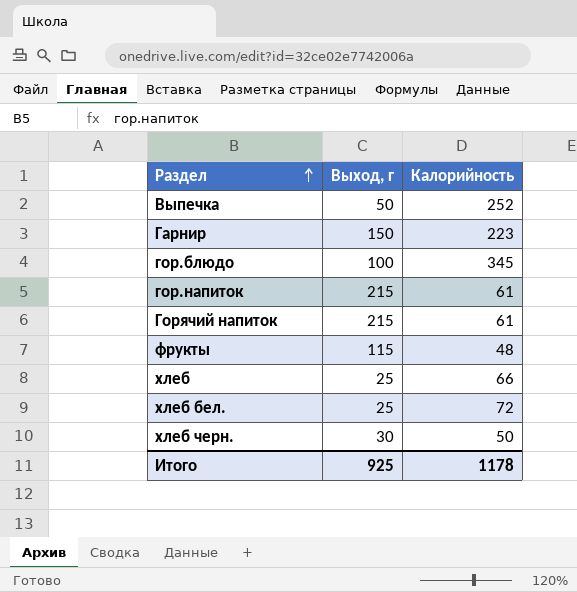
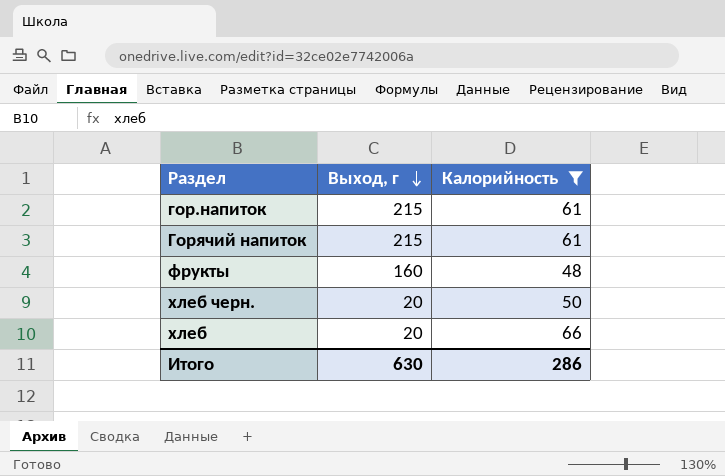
filter: none -> Калорийность <= 66
row order: Раздел ascending -> Выход, г descending
фрукты | Выход, г: 115 -> 160
хлеб черн. | Выход, г: 30 -> 20
хлеб | Выход, г: 25 -> 20
Итого | Выход, г: 925 -> 630
Итого | Калорийность: 1178 -> 286

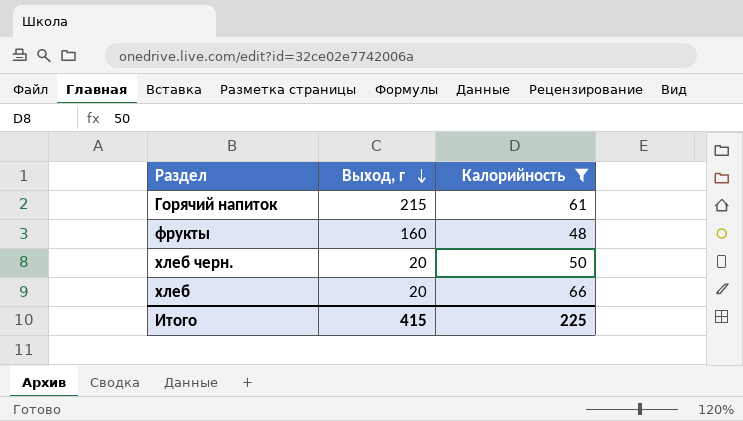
row гор.напиток: 215 | 61 -> none
Итого | Выход, г: 630 -> 415
Итого | Калорийность: 286 -> 225

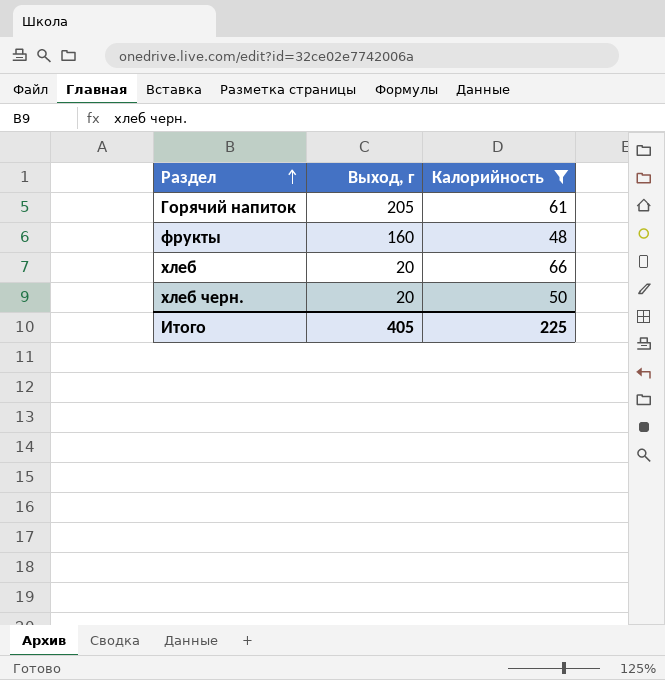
row order: Выход, г descending -> Раздел ascending
Горячий напиток | Выход, г: 215 -> 205
Итого | Выход, г: 415 -> 405

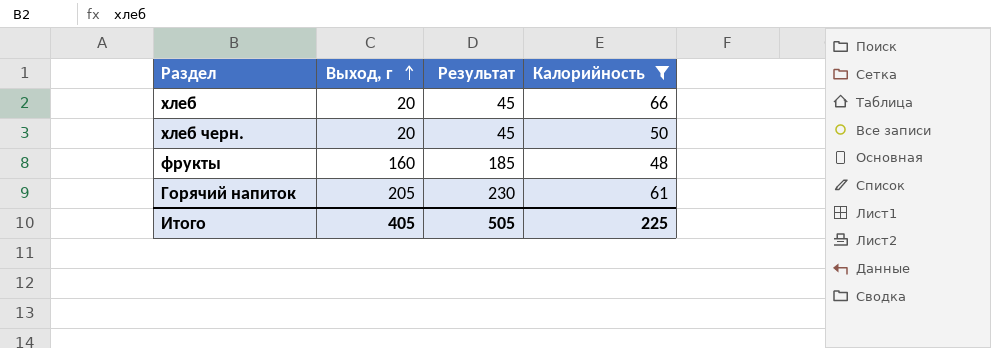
row order: Раздел ascending -> Выход, г ascending
column Результат | formula: none -> [Выход, г] + 25

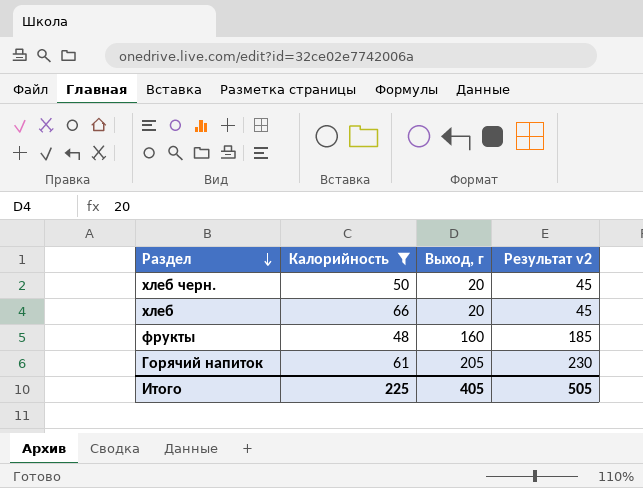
row order: Выход, г ascending -> Раздел descending
column Калорийность | position: 4 -> 2
column name: Результат -> Результат v2

